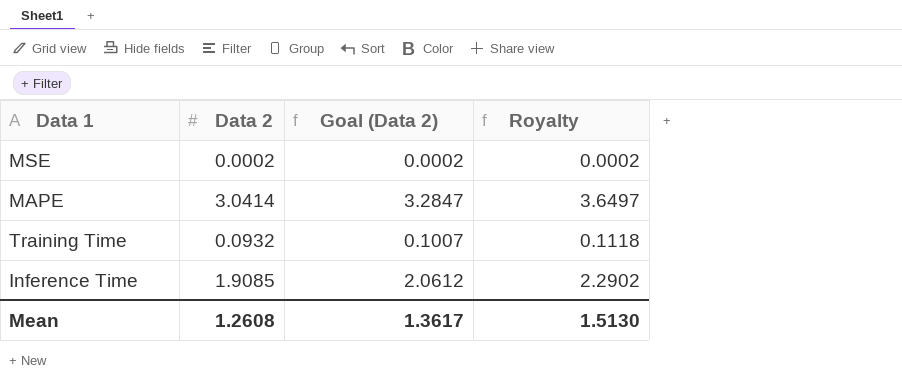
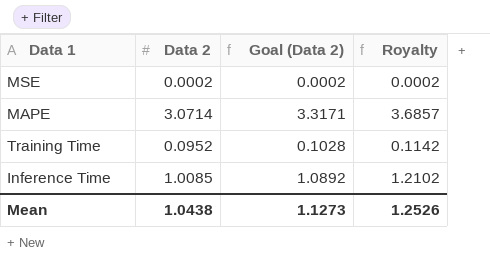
MAPE | Data 2: 3.0414 -> 3.0714
MAPE | Goal (Data 2): 3.2847 -> 3.3171
MAPE | Royalty: 3.6497 -> 3.6857
Training Time | Data 2: 0.0932 -> 0.0952
Training Time | Goal (Data 2): 0.1007 -> 0.1028
Training Time | Royalty: 0.1118 -> 0.1142
Inference Time | Data 2: 1.9085 -> 1.0085
Inference Time | Goal (Data 2): 2.0612 -> 1.0892
Inference Time | Royalty: 2.2902 -> 1.2102
Mean | Data 2: 1.2608 -> 1.0438
Mean | Goal (Data 2): 1.3617 -> 1.1273
Mean | Royalty: 1.5130 -> 1.2526

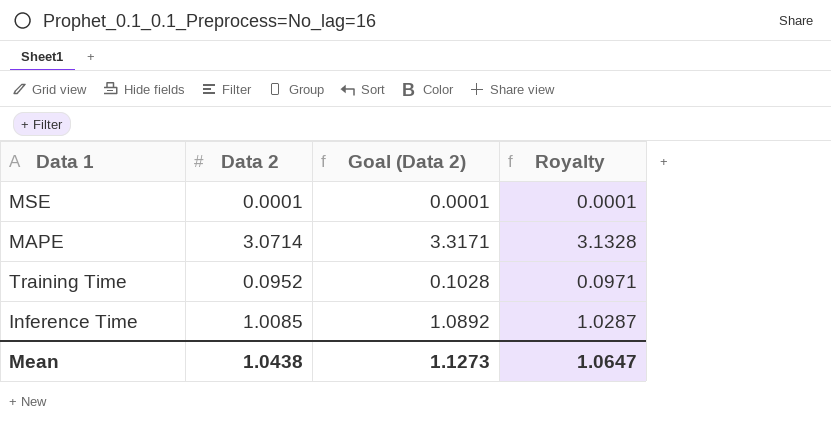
column Royalty | formula: [Data 2] * 1.2 -> [Data 2] * 1.02
MSE | Data 2: 0.0002 -> 0.0001
MSE | Goal (Data 2): 0.0002 -> 0.0001
Mean | Royalty: 1.2526 -> 1.0647

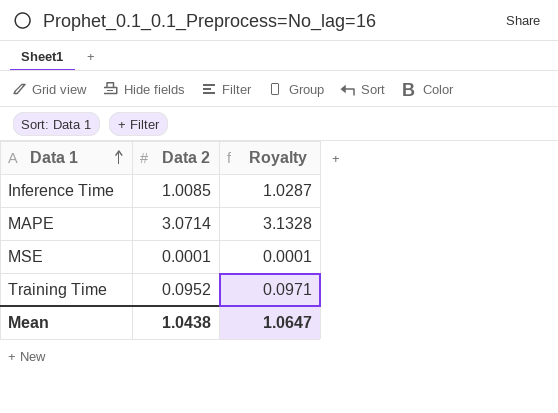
row order: none -> Data 1 ascending
column Goal (Data 2) | formula: [Data 2] * 1.08 -> none

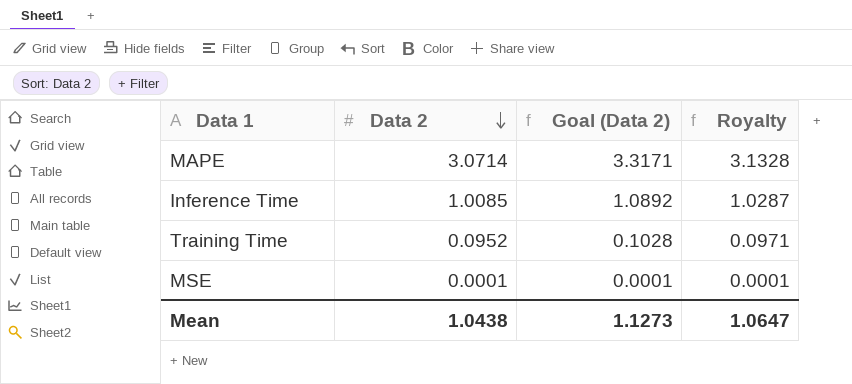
row order: Data 1 ascending -> Data 2 descending
column Goal (Data 2) | formula: none -> [Data 2] * 1.08

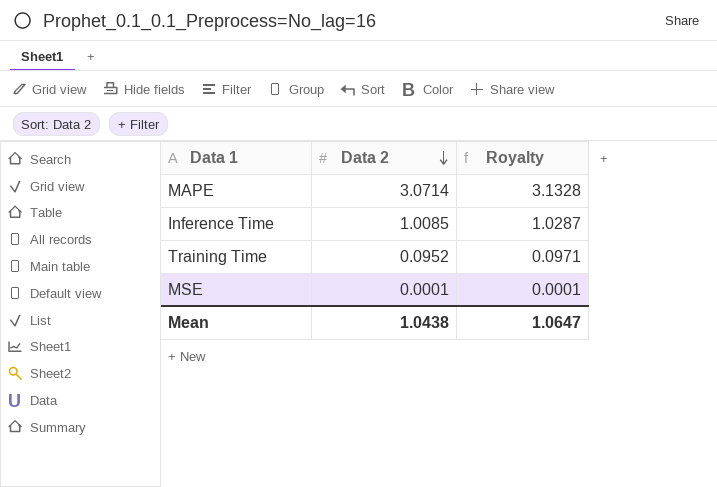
column Goal (Data 2) | formula: [Data 2] * 1.08 -> none

